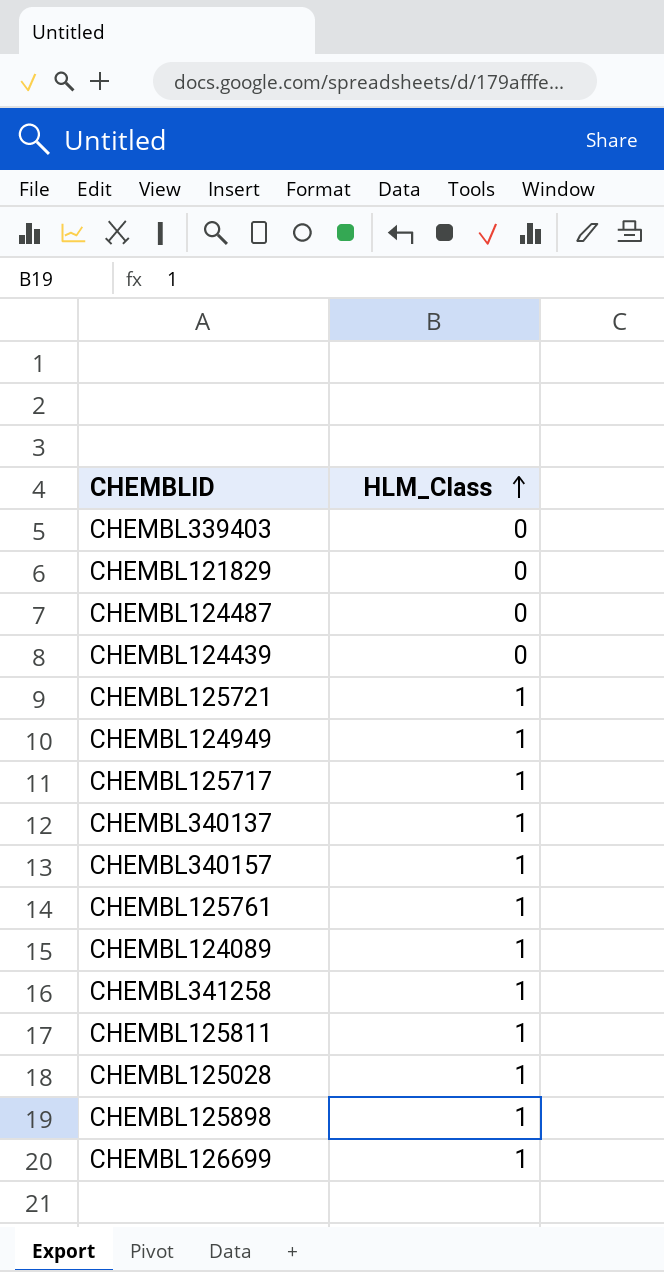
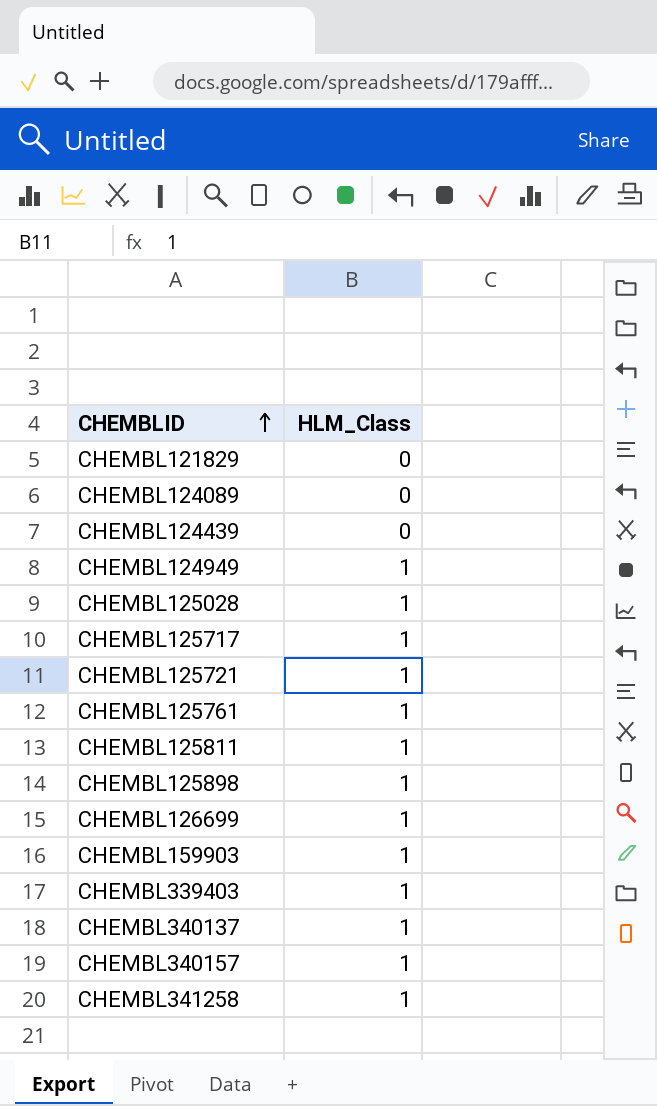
row order: HLM_Class ascending -> CHEMBLID ascending
row CHEMBL124487: 0 -> none
CHEMBL124089 | HLM_Class: 1 -> 0
row CHEMBL159903: none -> 1
CHEMBL339403 | HLM_Class: 0 -> 1

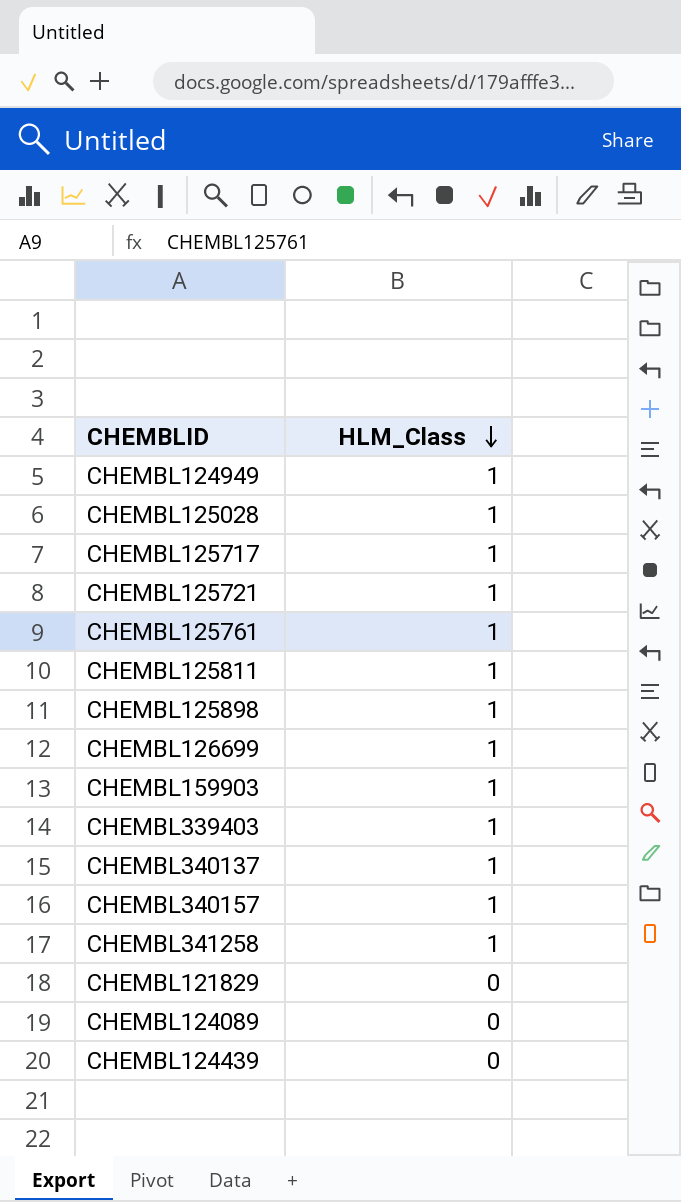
row order: CHEMBLID ascending -> HLM_Class descending

